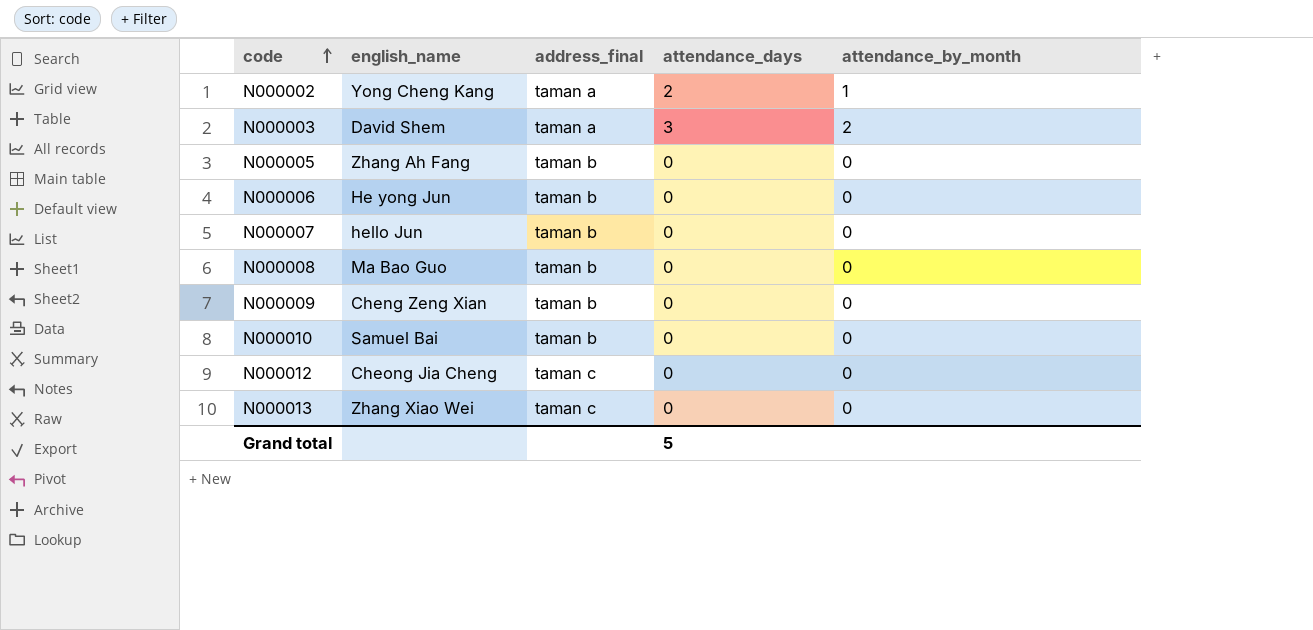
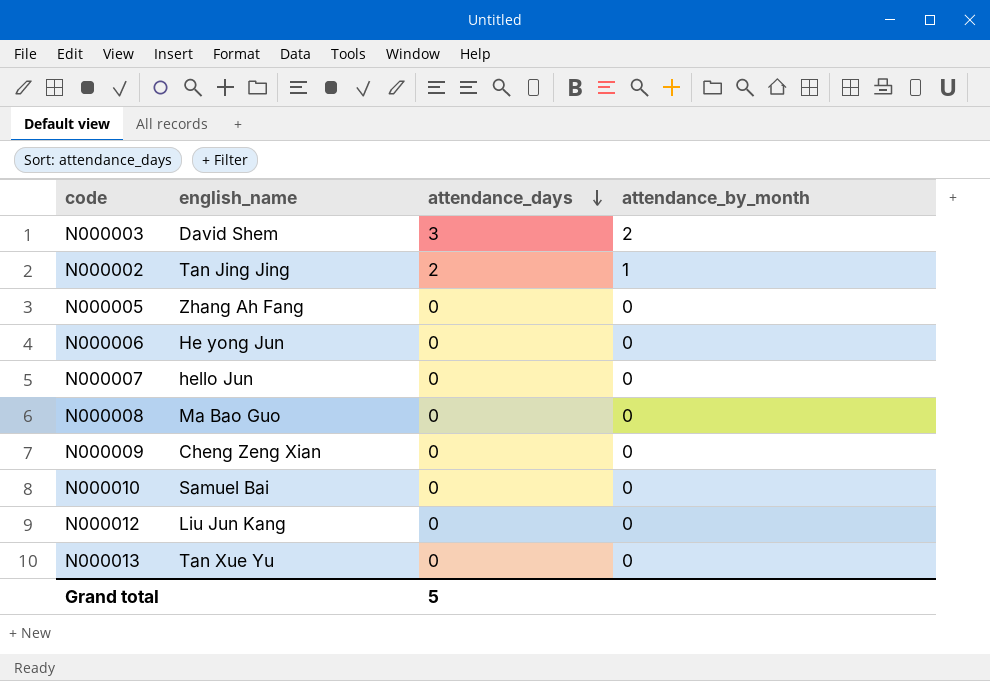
row order: code ascending -> attendance_days descending
column address_final | position: 3 -> none
N000002 | english_name: Yong Cheng Kang -> Tan Jing Jing
N000012 | english_name: Cheong Jia Cheng -> Liu Jun Kang
N000013 | english_name: Zhang Xiao Wei -> Tan Xue Yu

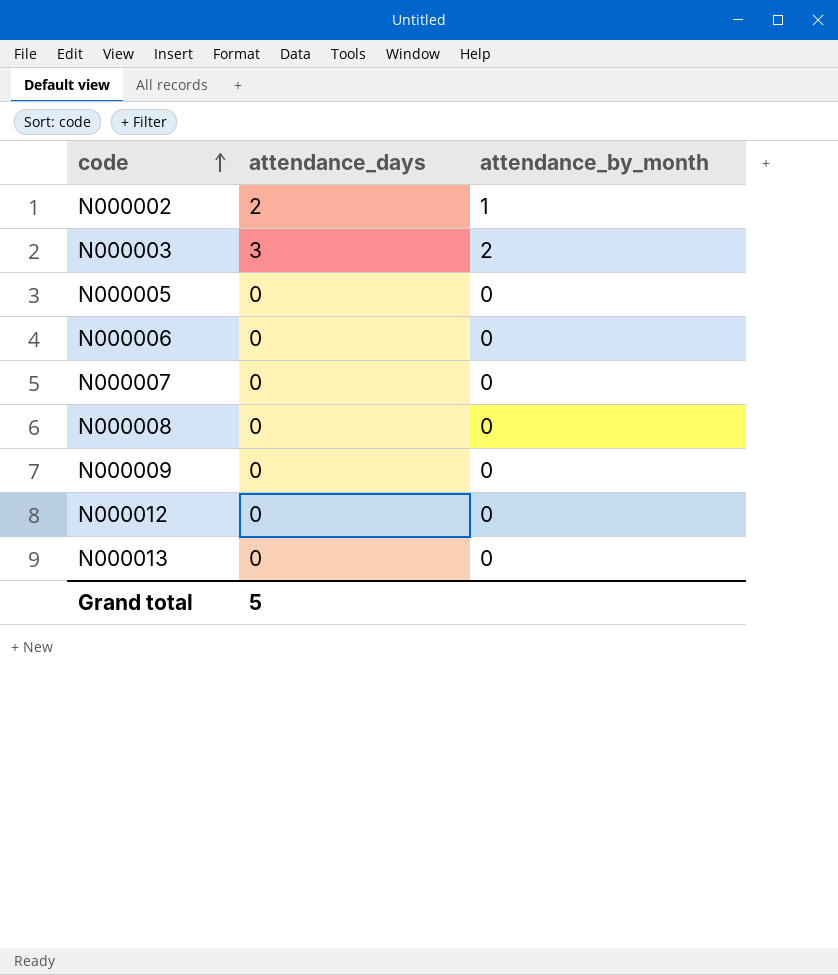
row order: attendance_days descending -> code ascending
column english_name | position: 2 -> none
row N000010: Samuel Bai | 0 | 0 -> none

